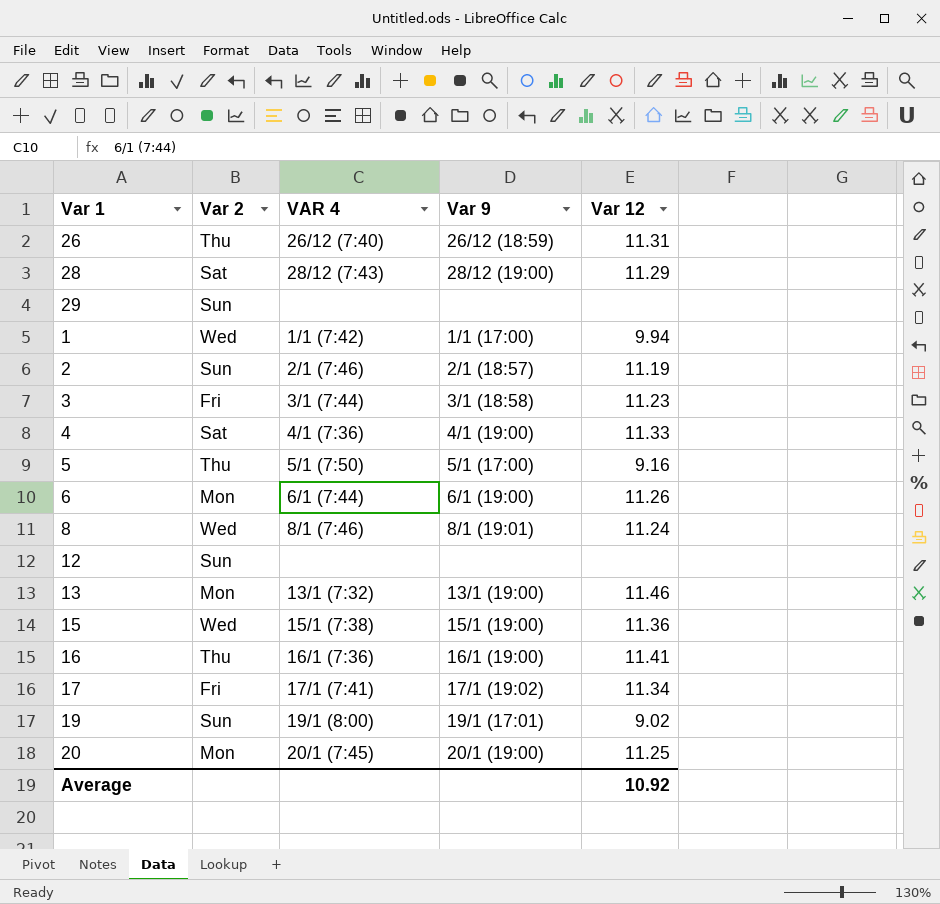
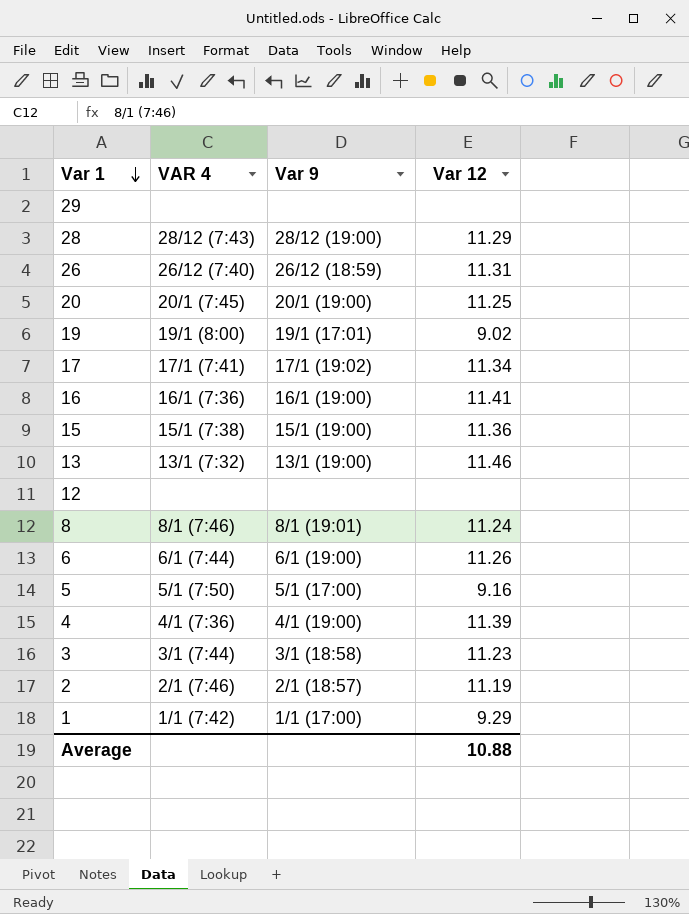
row order: none -> Var 1 descending
column Var 2 | position: 2 -> none
4 | Var 12: 11.33 -> 11.39
1 | Var 12: 9.94 -> 9.29
Average | Var 12: 10.92 -> 10.88

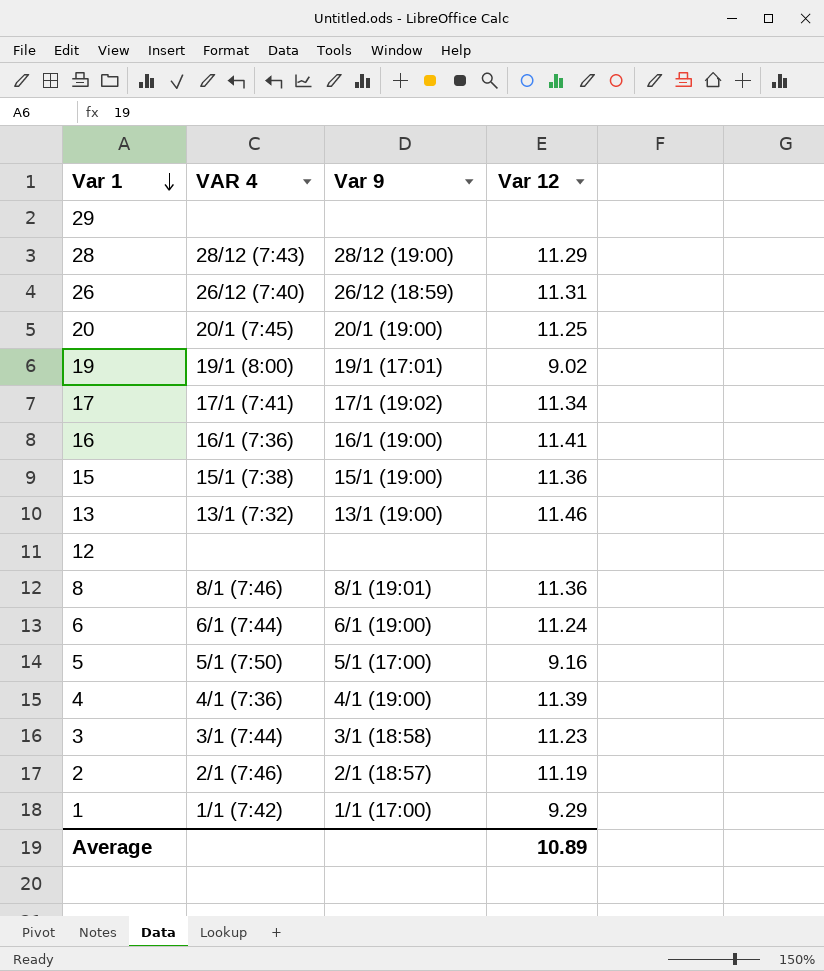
8 | Var 12: 11.24 -> 11.36
6 | Var 12: 11.26 -> 11.24
Average | Var 12: 10.88 -> 10.89

